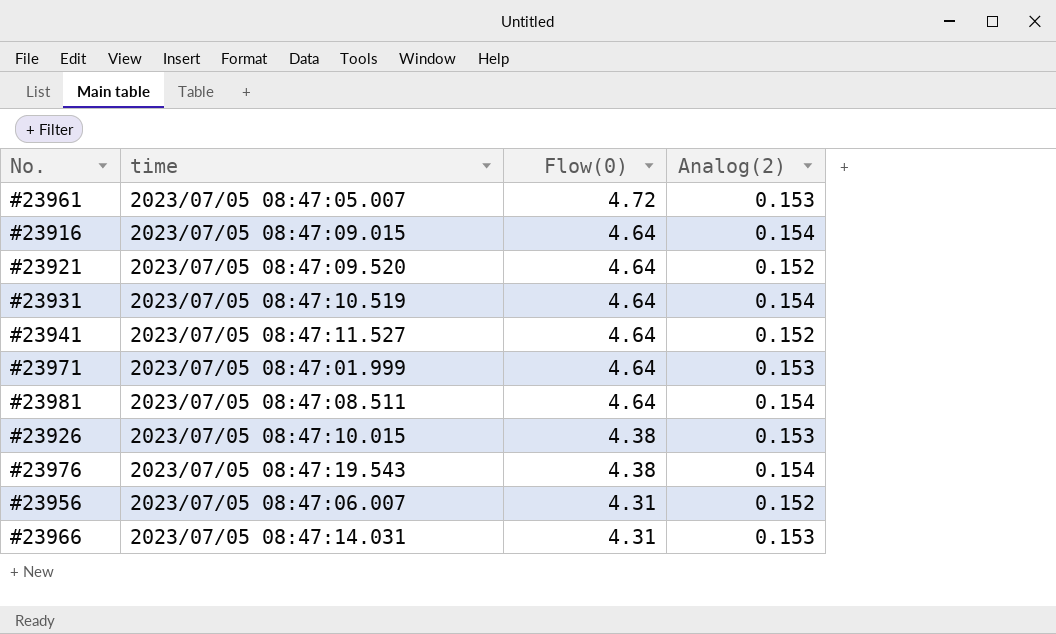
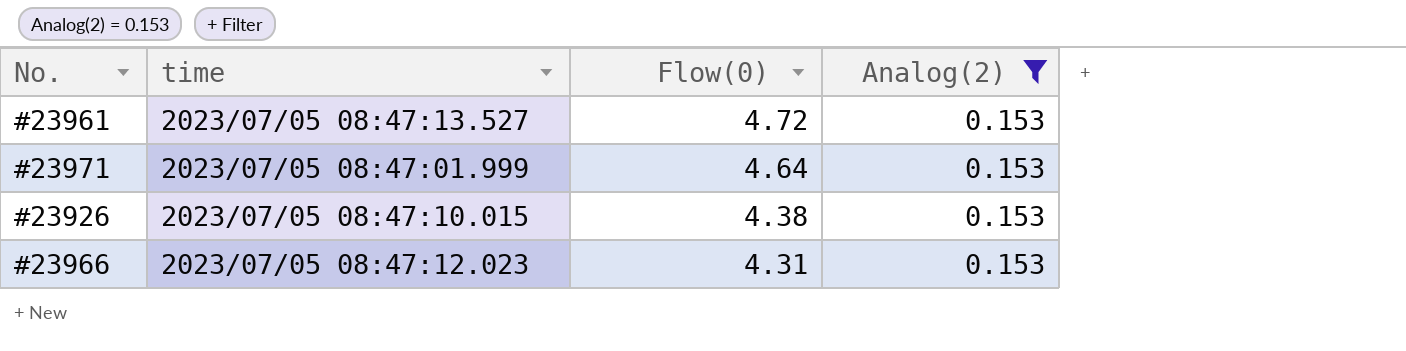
filter: none -> Analog(2) = 0.153
#23961 | time: 2023/07/05 08:47:05.007 -> 2023/07/05 08:47:13.527
#23966 | time: 2023/07/05 08:47:14.031 -> 2023/07/05 08:47:12.023

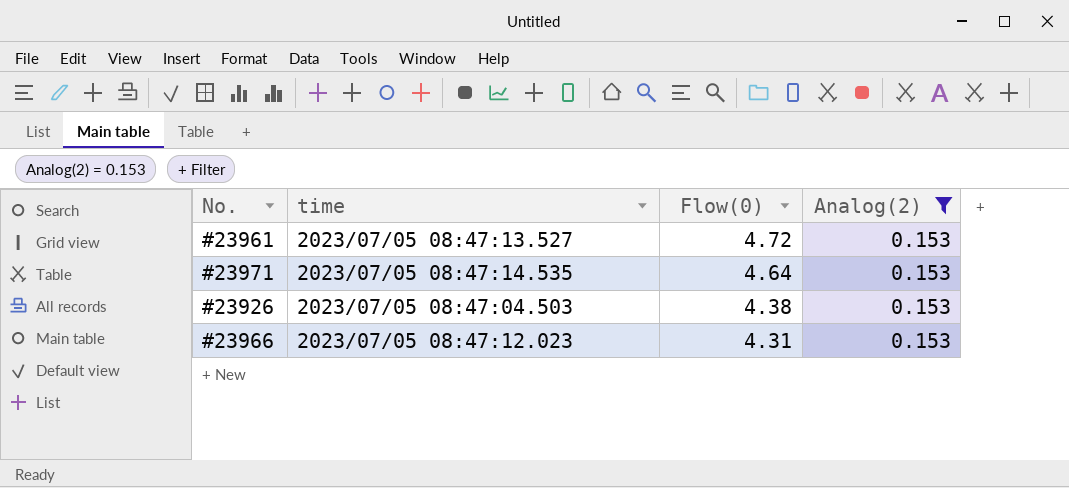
#23971 | time: 2023/07/05 08:47:01.999 -> 2023/07/05 08:47:14.535
#23926 | time: 2023/07/05 08:47:10.015 -> 2023/07/05 08:47:04.503

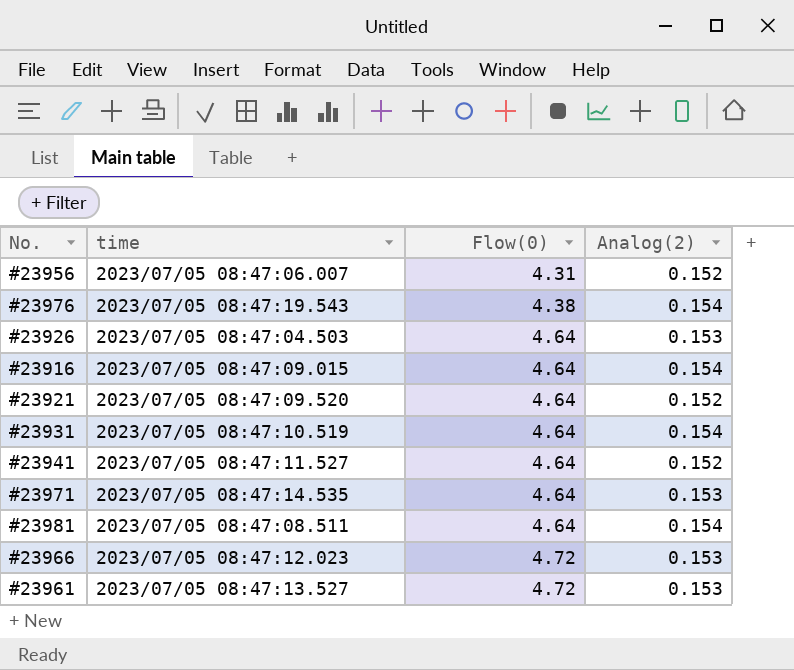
filter: Analog(2) = 0.153 -> none
row order: Flow(0) descending -> Flow(0) ascending
#23926 | Flow(0): 4.38 -> 4.64
#23966 | Flow(0): 4.31 -> 4.72

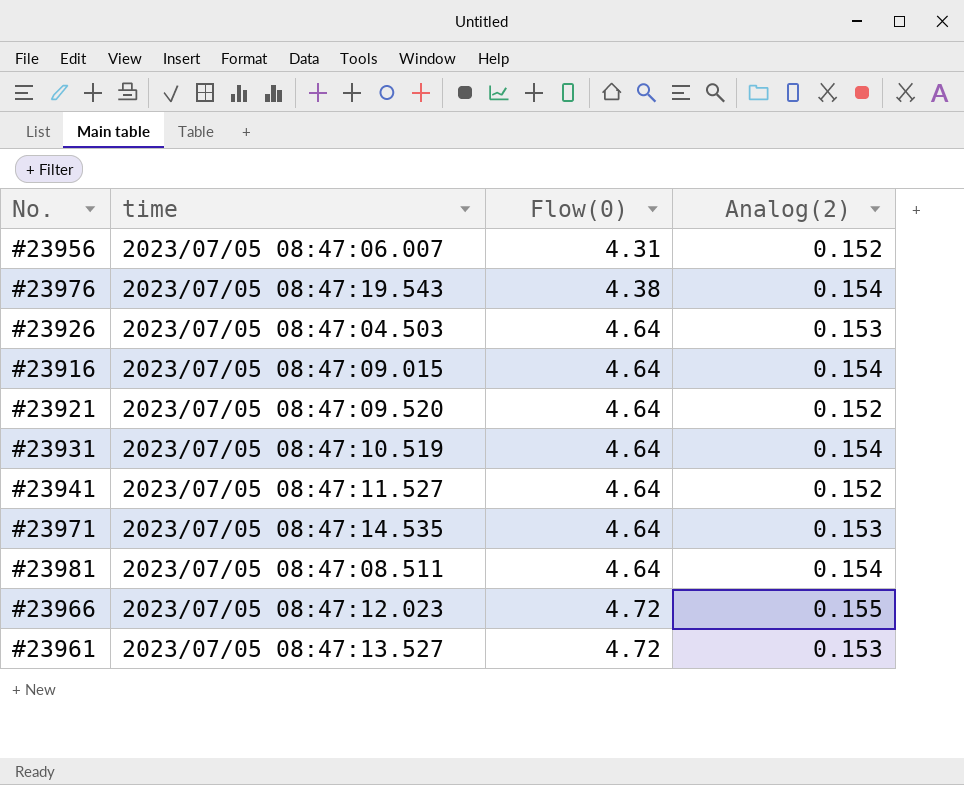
#23966 | Analog(2): 0.153 -> 0.155

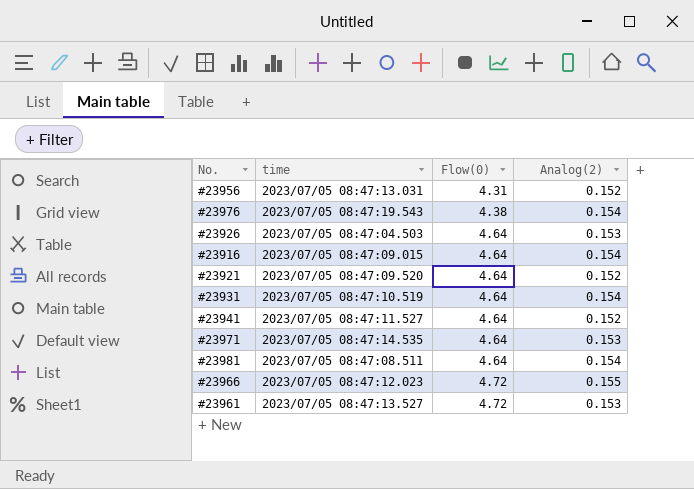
#23956 | time: 2023/07/05 08:47:06.007 -> 2023/07/05 08:47:13.031

